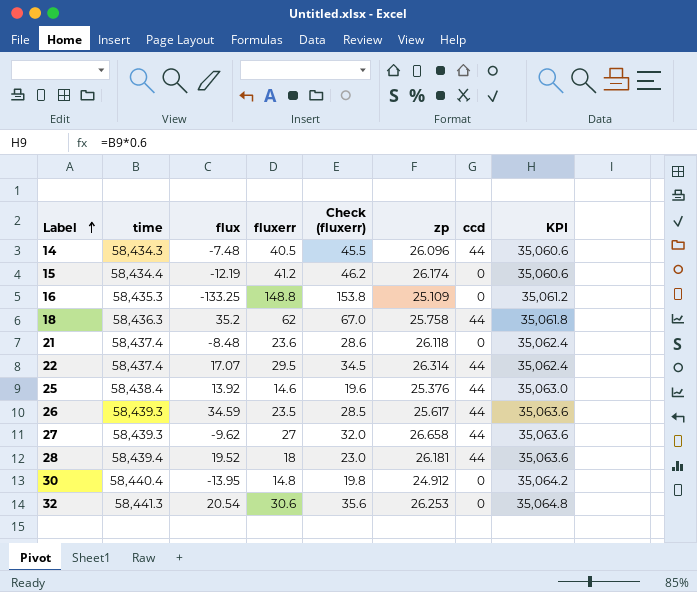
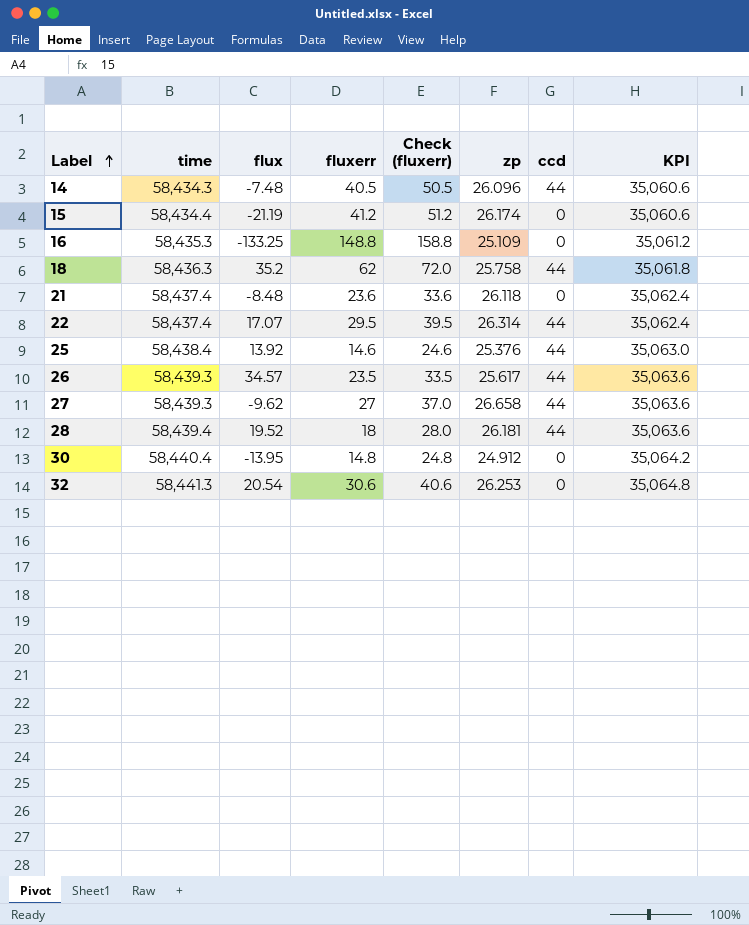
column Check (fluxerr) | formula: [fluxerr] + 5 -> [fluxerr] + 10
15 | flux: -12.19 -> -21.19
26 | flux: 34.59 -> 34.57

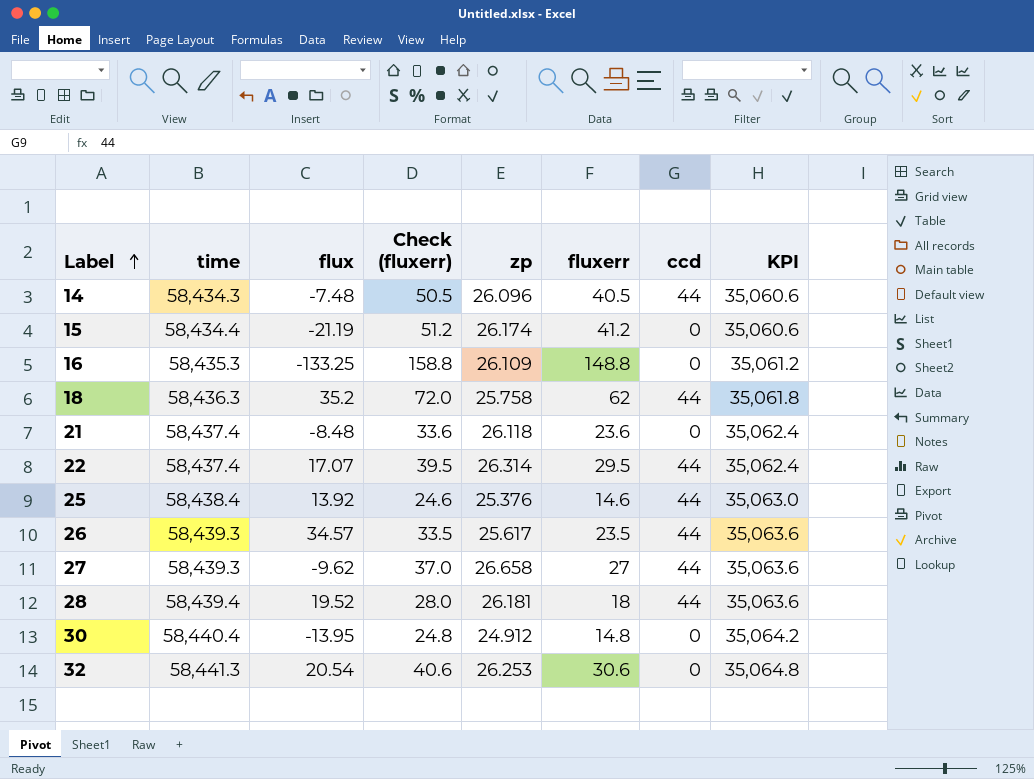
column fluxerr | position: 4 -> 6
16 | zp: 25.109 -> 26.109

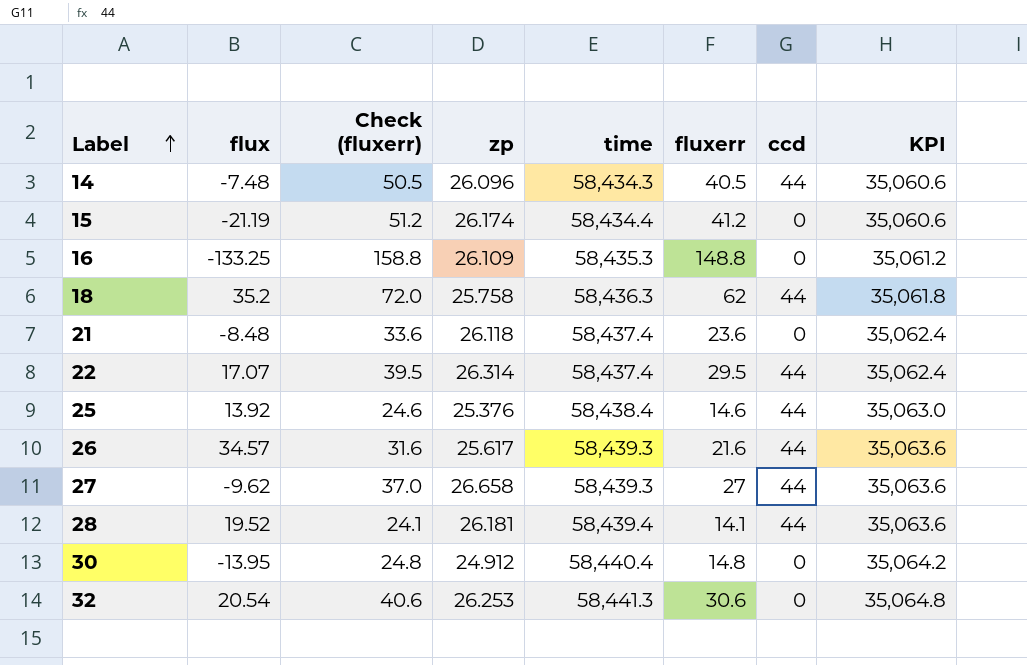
column time | position: 2 -> 5
26 | Check (fluxerr): 33.5 -> 31.6
26 | fluxerr: 23.5 -> 21.6
28 | Check (fluxerr): 28.0 -> 24.1
28 | fluxerr: 18 -> 14.1

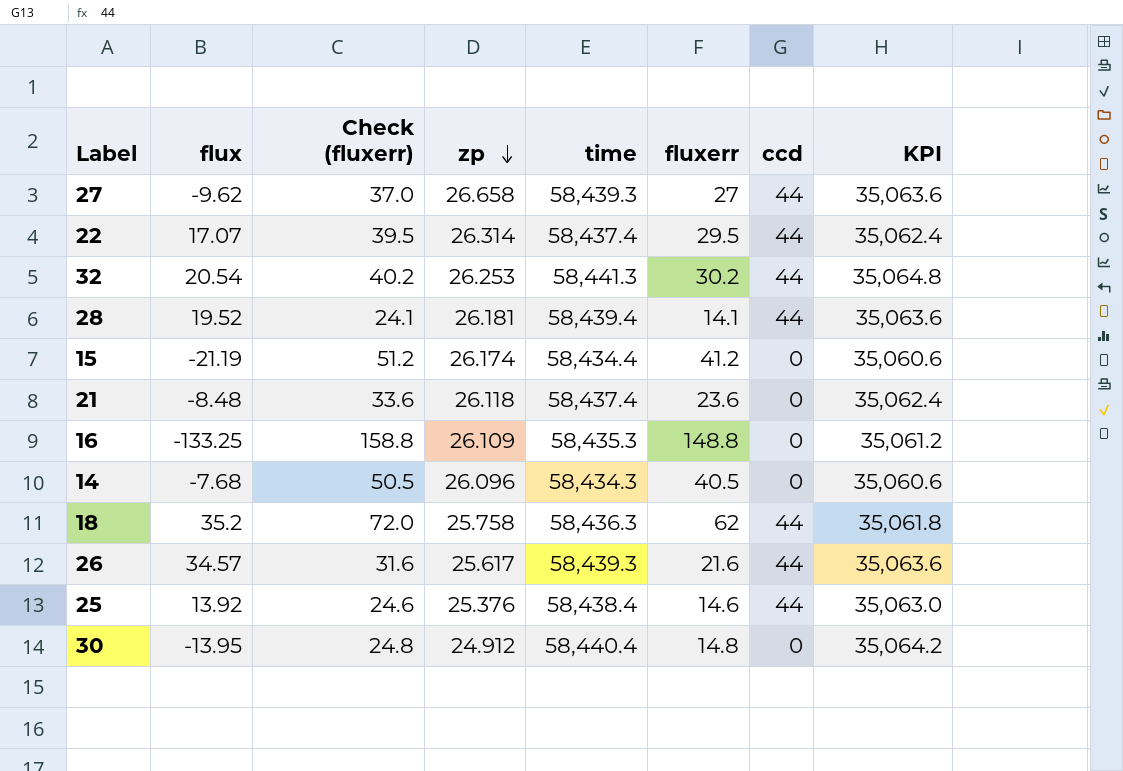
row order: Label ascending -> zp descending
32 | Check (fluxerr): 40.6 -> 40.2
32 | fluxerr: 30.6 -> 30.2
32 | ccd: 0 -> 44
14 | flux: -7.48 -> -7.68
14 | ccd: 44 -> 0

